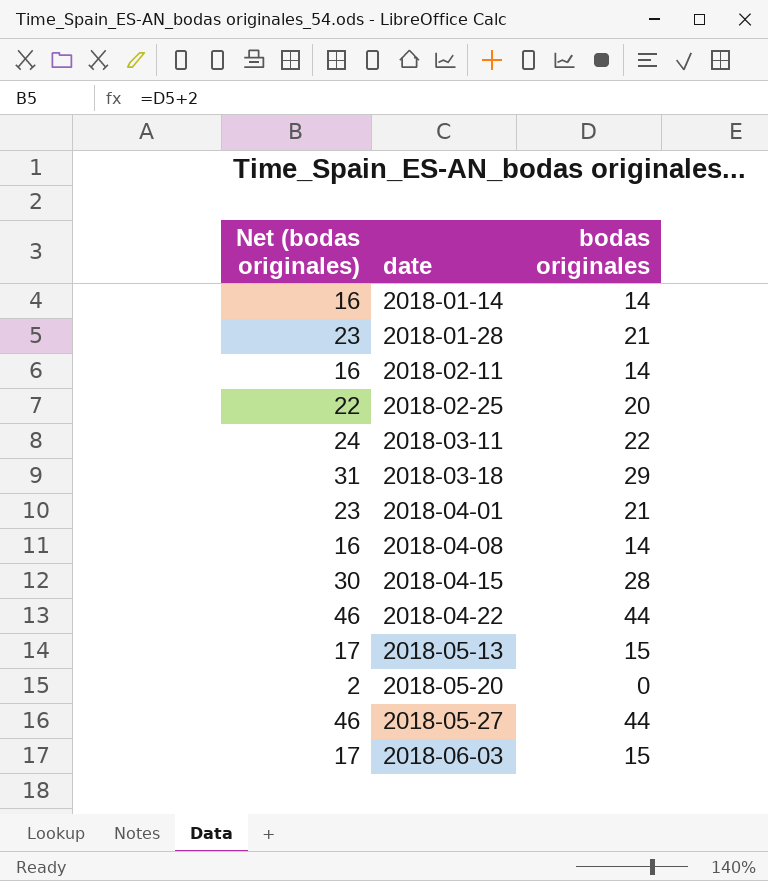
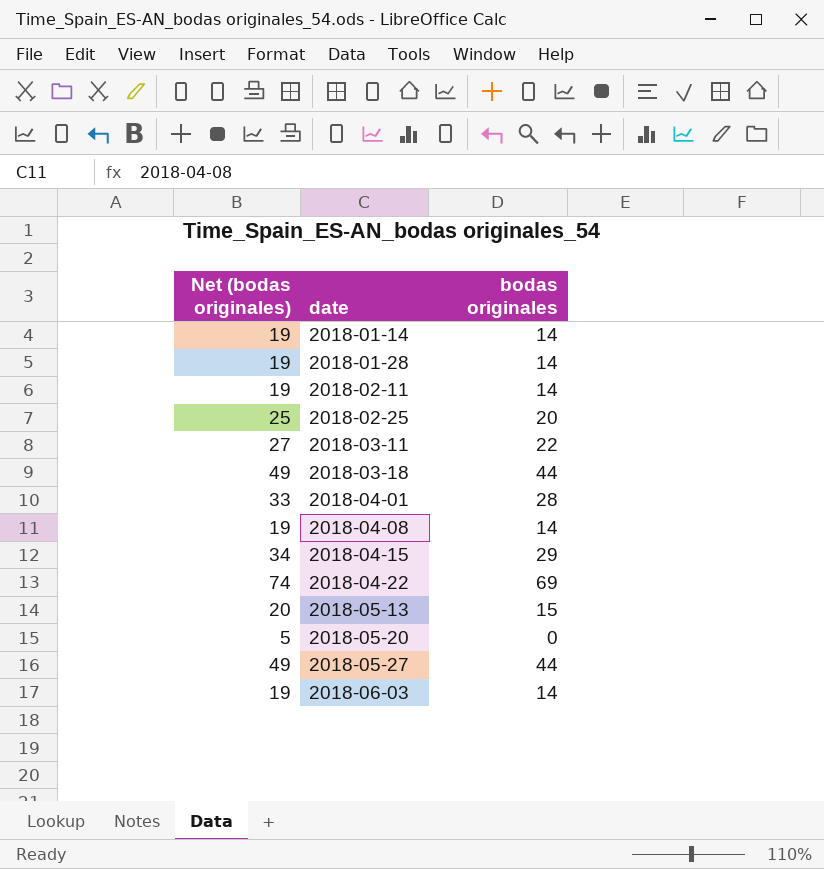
column Net (bodas originales) | formula: [bodas originales] + 2 -> [bodas originales] + 5
2018-01-28 | bodas originales: 21 -> 14
2018-03-18 | bodas originales: 29 -> 44
2018-04-01 | bodas originales: 21 -> 28
2018-04-15 | bodas originales: 28 -> 29
2018-04-22 | bodas originales: 44 -> 69
2018-06-03 | bodas originales: 15 -> 14

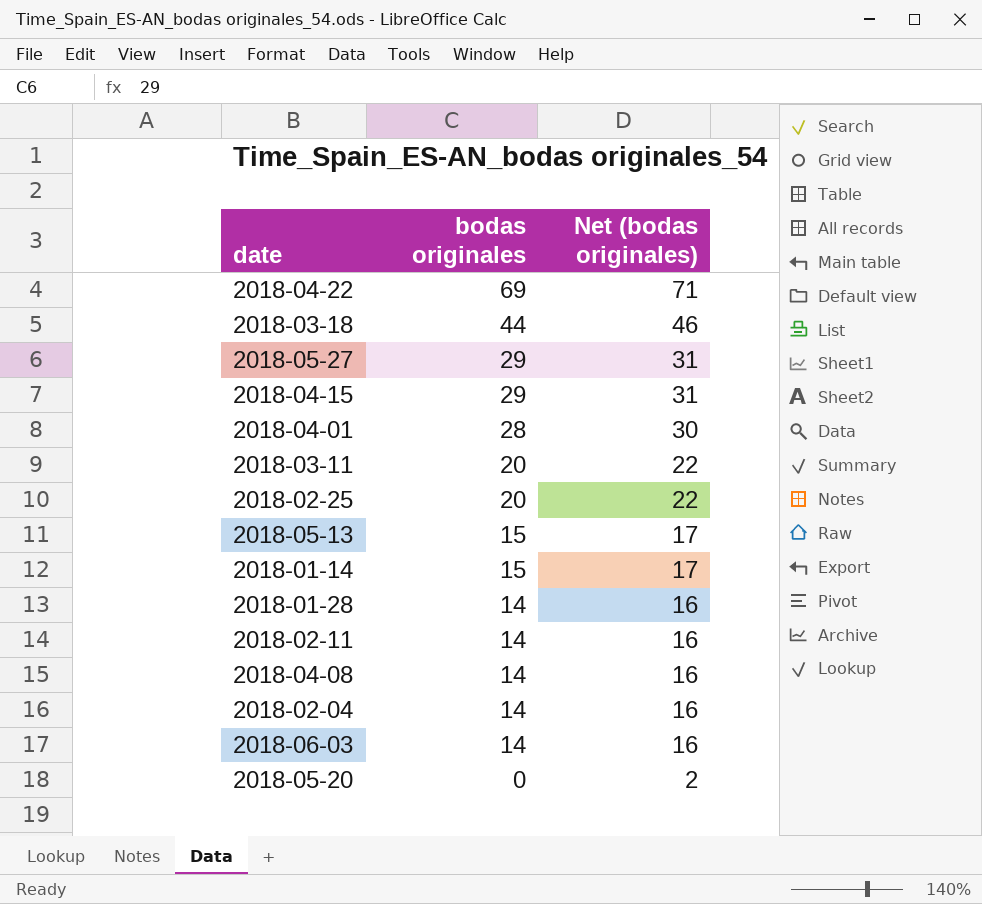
row order: date ascending -> bodas originales descending
column Net (bodas originales) | formula: [bodas originales] + 5 -> [bodas originales] + 2
column Net (bodas originales) | position: 1 -> 3
2018-05-27 | bodas originales: 44 -> 29
2018-03-11 | bodas originales: 22 -> 20
2018-01-14 | bodas originales: 14 -> 15
row 2018-02-04: none -> 14 | 16

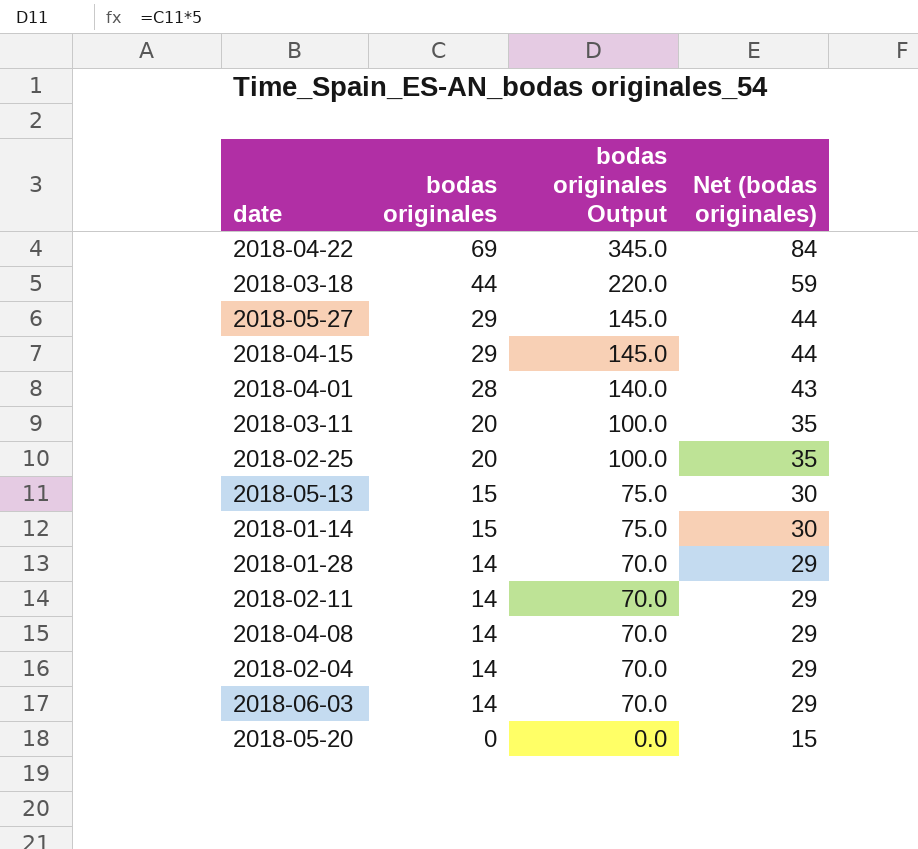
column bodas originales Output | formula: none -> [bodas originales] * 5
column Net (bodas originales) | formula: [bodas originales] + 2 -> [bodas originales] + 15

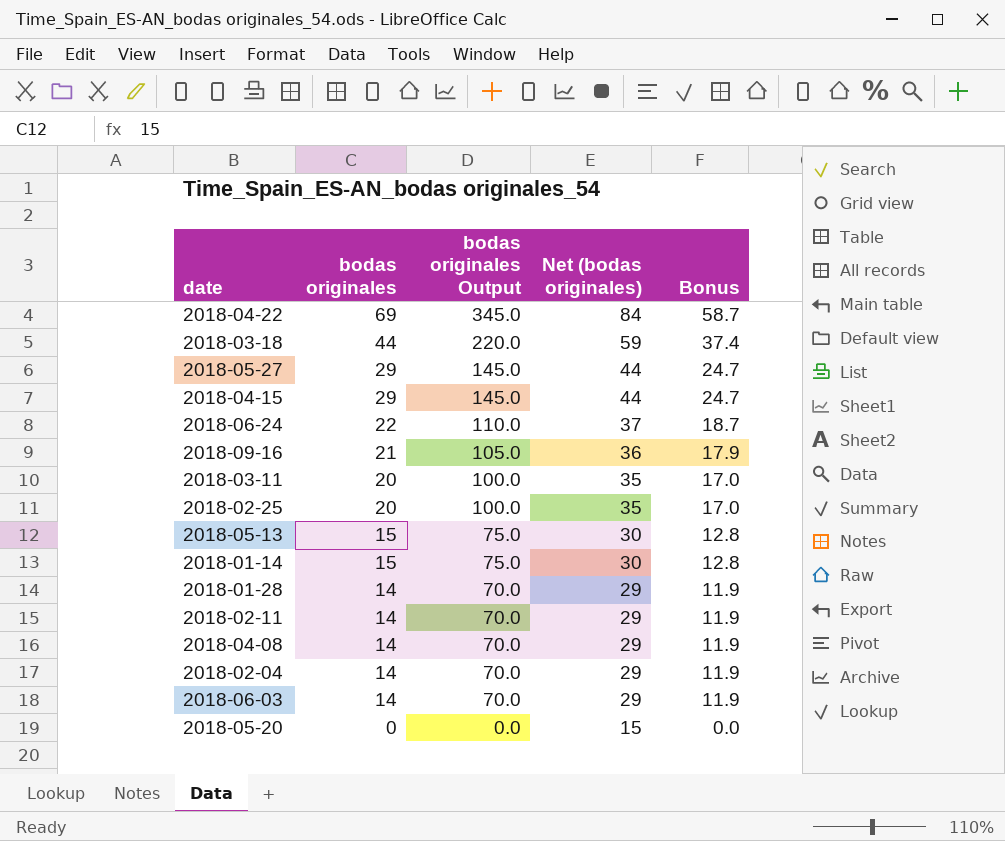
column Bonus | formula: none -> [bodas originales] * 0.85
row 2018-04-01: 28 | 140.0 | 43 -> none
row 2018-06-24: none -> 22 | 110.0 | 37 | 18.7
row 2018-09-16: none -> 21 | 105.0 | 36 | 17.9

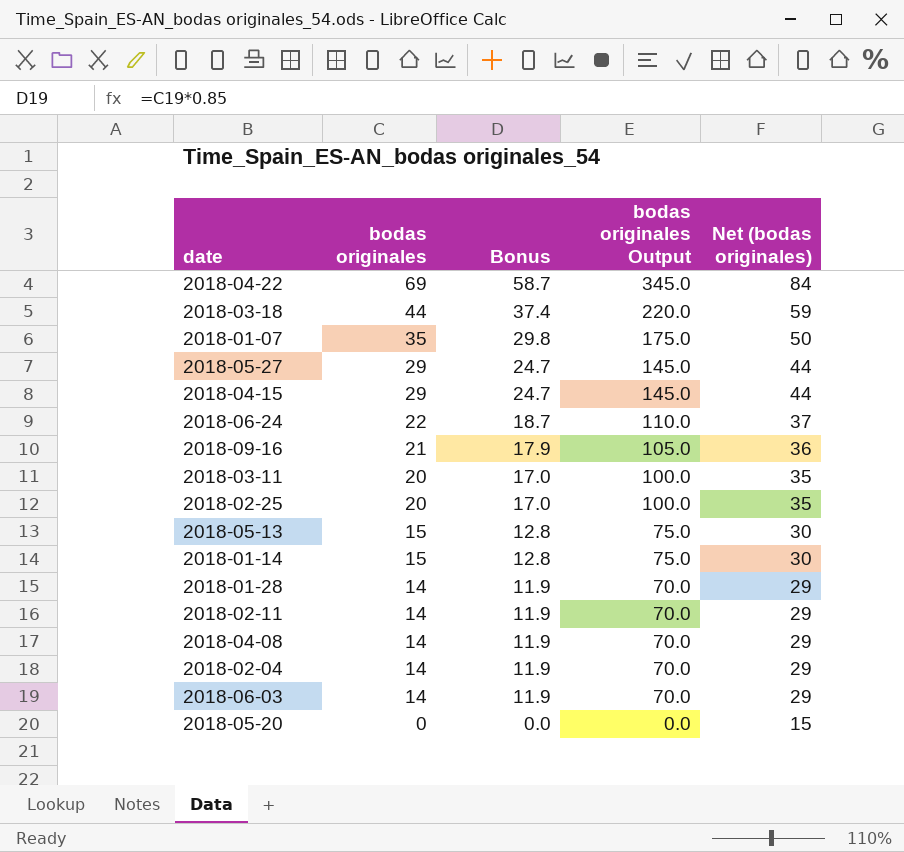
column Bonus | position: 5 -> 3
row 2018-01-07: none -> 35 | 29.8 | 175.0 | 50

